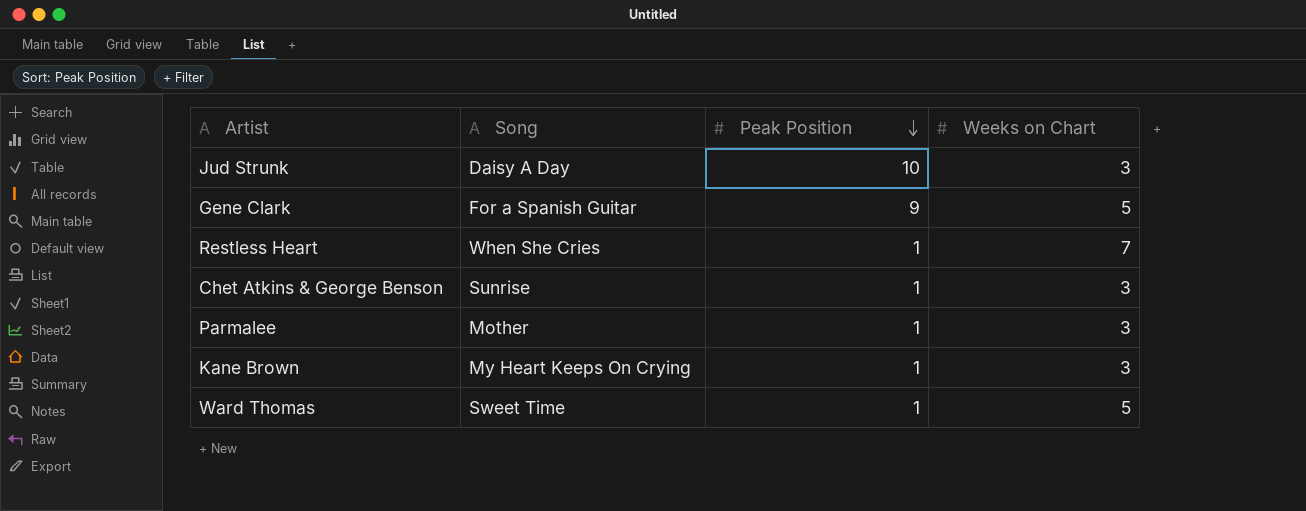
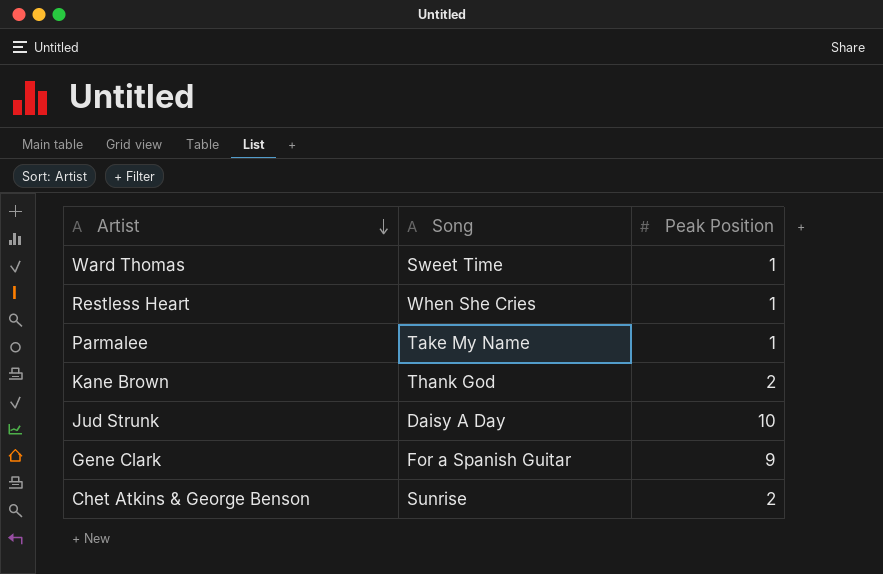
row order: Peak Position descending -> Artist descending
column Weeks on Chart | position: 4 -> none
Parmalee | Song: Mother -> Take My Name
Kane Brown | Song: My Heart Keeps On Crying -> Thank God
Kane Brown | Peak Position: 1 -> 2
Chet Atkins & George Benson | Peak Position: 1 -> 2

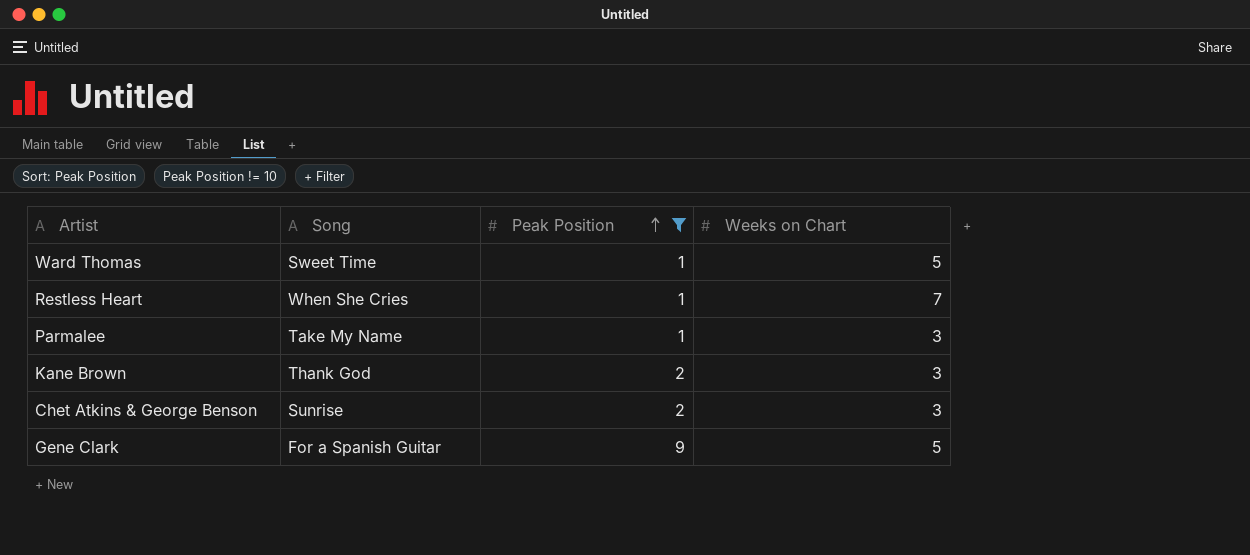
filter: none -> Peak Position != 10
row order: Artist descending -> Peak Position ascending
column Weeks on Chart | position: none -> 4

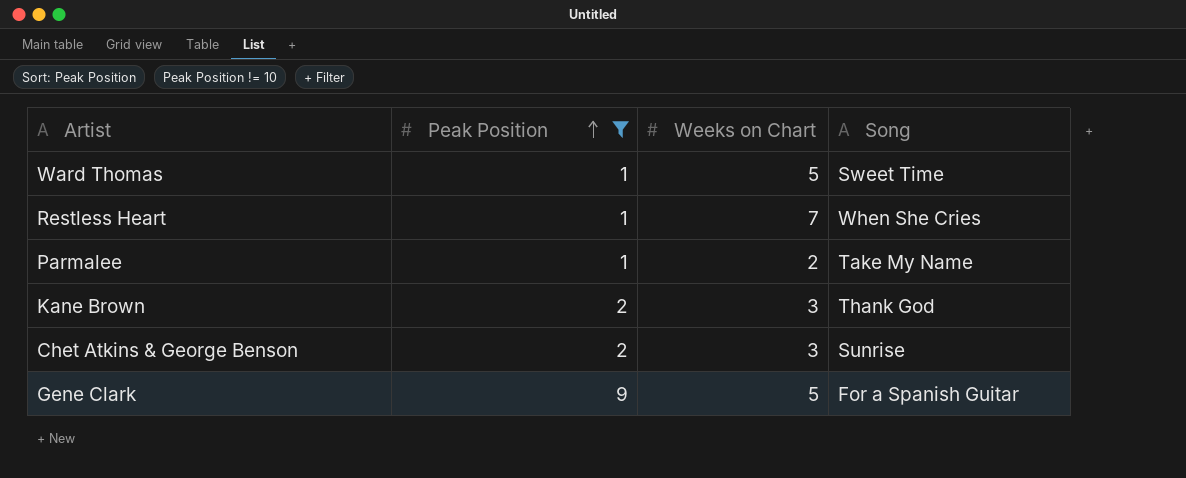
column Song | position: 2 -> 4
Parmalee | Weeks on Chart: 3 -> 2

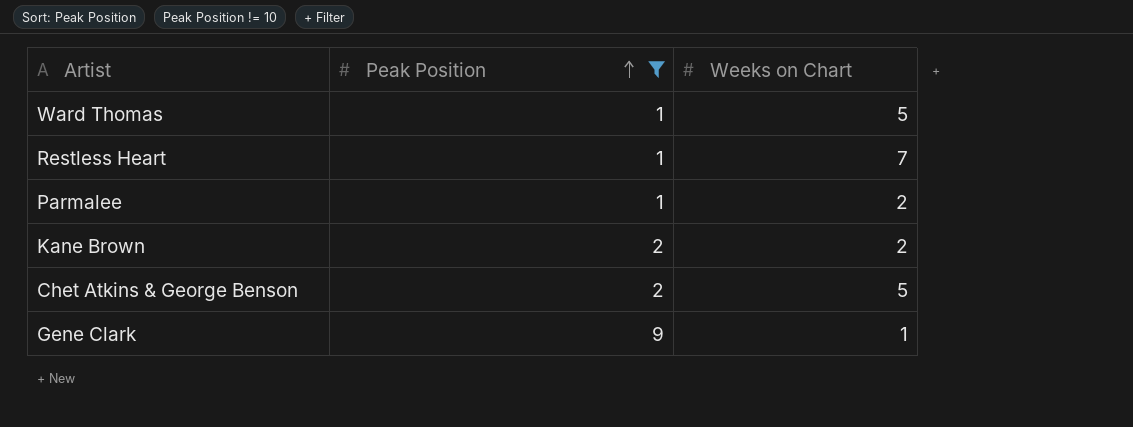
column Song | position: 4 -> none
Kane Brown | Weeks on Chart: 3 -> 2
Chet Atkins & George Benson | Weeks on Chart: 3 -> 5
Gene Clark | Weeks on Chart: 5 -> 1

